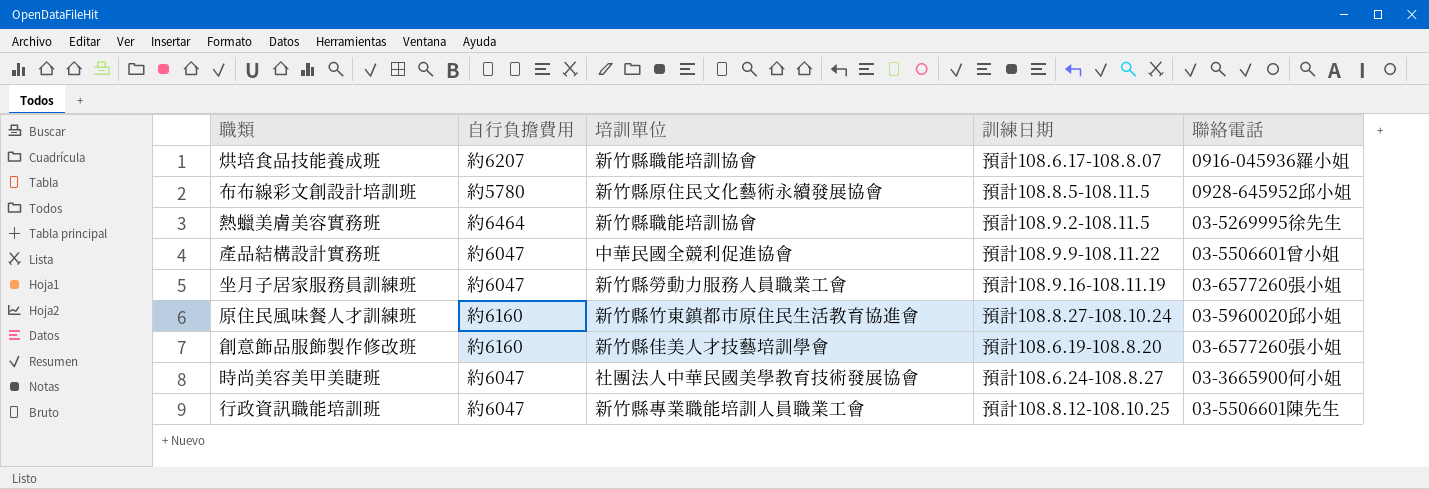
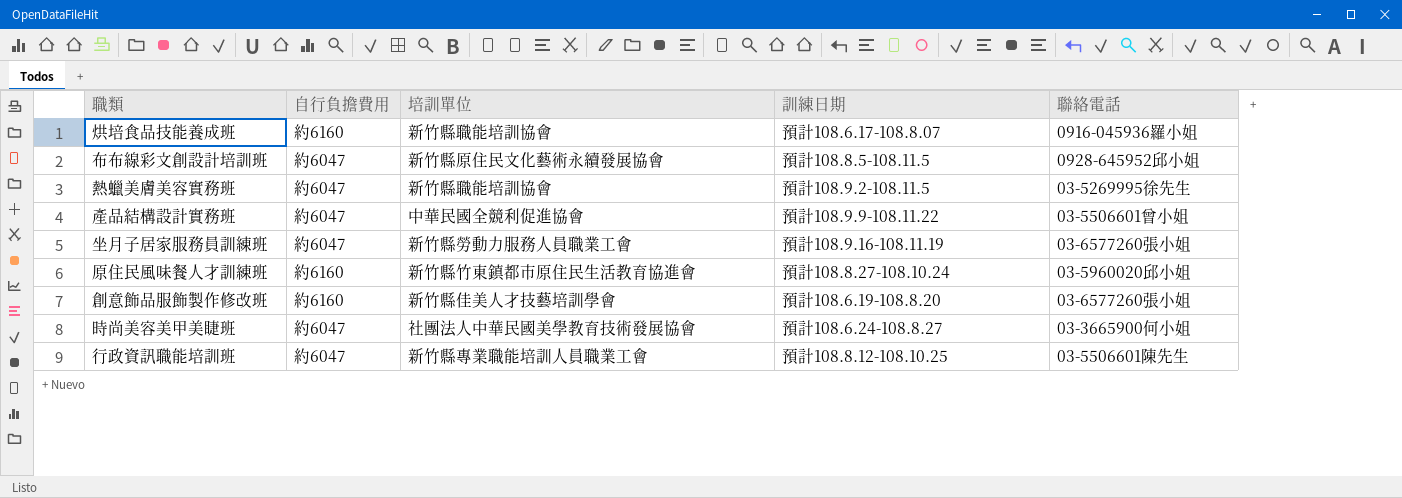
烘培食品技能養成班 | 自行負擔費用: 約6207 -> 約6160
布布線彩文創設計培訓班 | 自行負擔費用: 約5780 -> 約6047
熱蠟美膚美容實務班 | 自行負擔費用: 約6464 -> 約6047

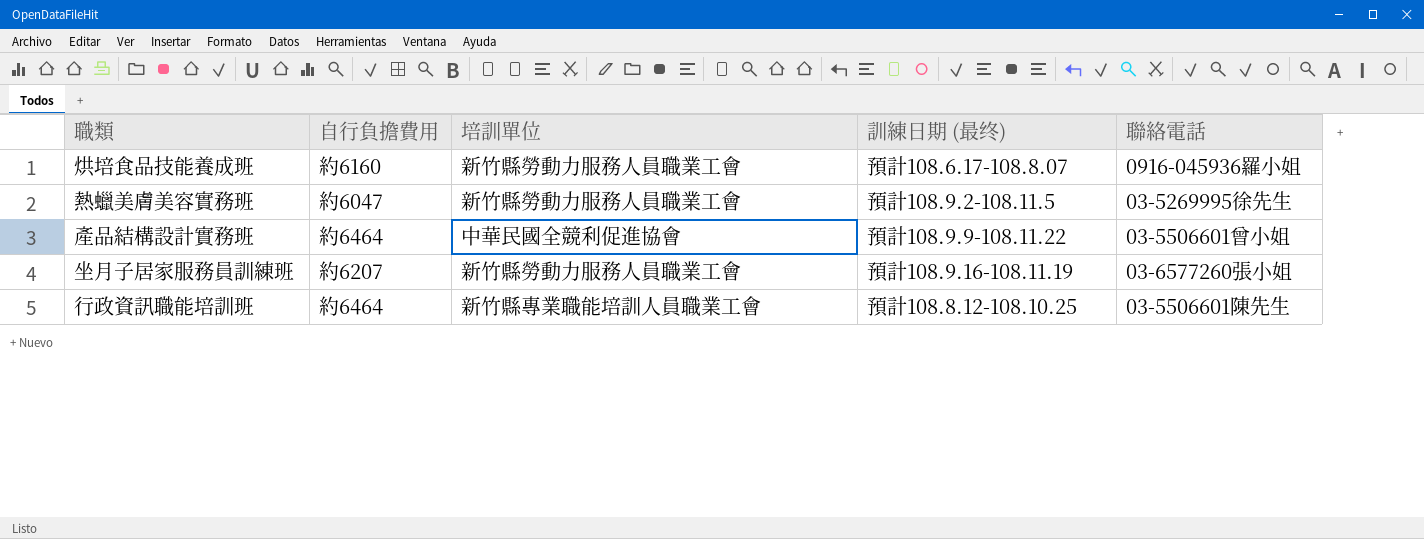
column name: 訓練日期 -> 訓練日期 (最终)
row 布布線彩文創設計培訓班: 約6047 | 新竹縣原住民文化藝術永續發展協會 | 預計108.8.5-108.11.5 | 0928-645952邱小姐 -> none
row 原住民風味餐人才訓練班: 約6160 | 新竹縣竹東鎮都市原住民生活教育協進會 | 預計108.8.27-108.10.24 | 03-5960020邱小姐 -> none
row 創意飾品服飾製作修改班: 約6160 | 新竹縣佳美人才技藝培訓學會 | 預計108.6.19-108.8.20 | 03-6577260張小姐 -> none
row 時尚美容美甲美睫班: 約6047 | 社團法人中華民國美學教育技術發展協會 | 預計108.6.24-108.8.27 | 03-3665900何小姐 -> none
烘培食品技能養成班 | 培訓單位: 新竹縣職能培訓協會 -> 新竹縣勞動力服務人員職業工會
熱蠟美膚美容實務班 | 培訓單位: 新竹縣職能培訓協會 -> 新竹縣勞動力服務人員職業工會
產品結構設計實務班 | 自行負擔費用: 約6047 -> 約6464
坐月子居家服務員訓練班 | 自行負擔費用: 約6047 -> 約6207
行政資訊職能培訓班 | 自行負擔費用: 約6047 -> 約6464

